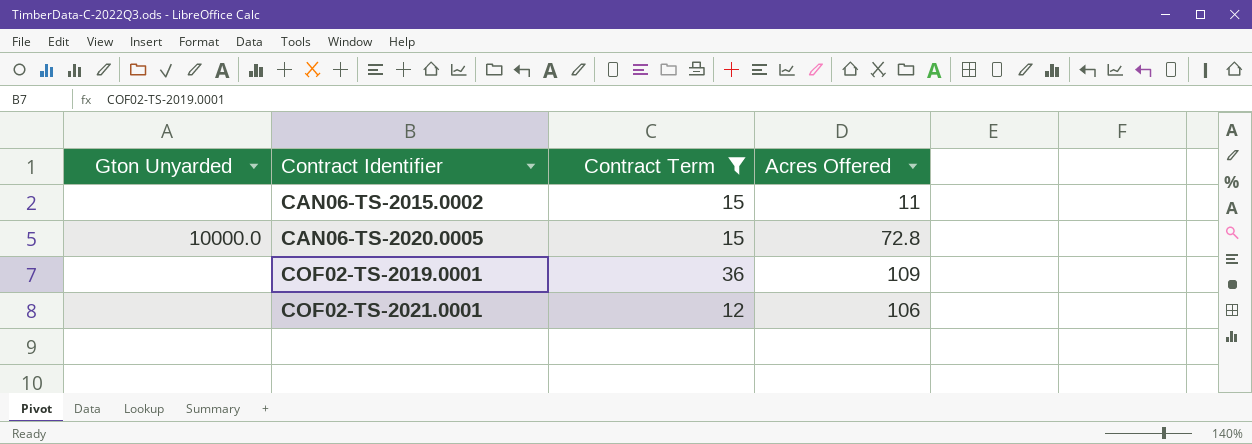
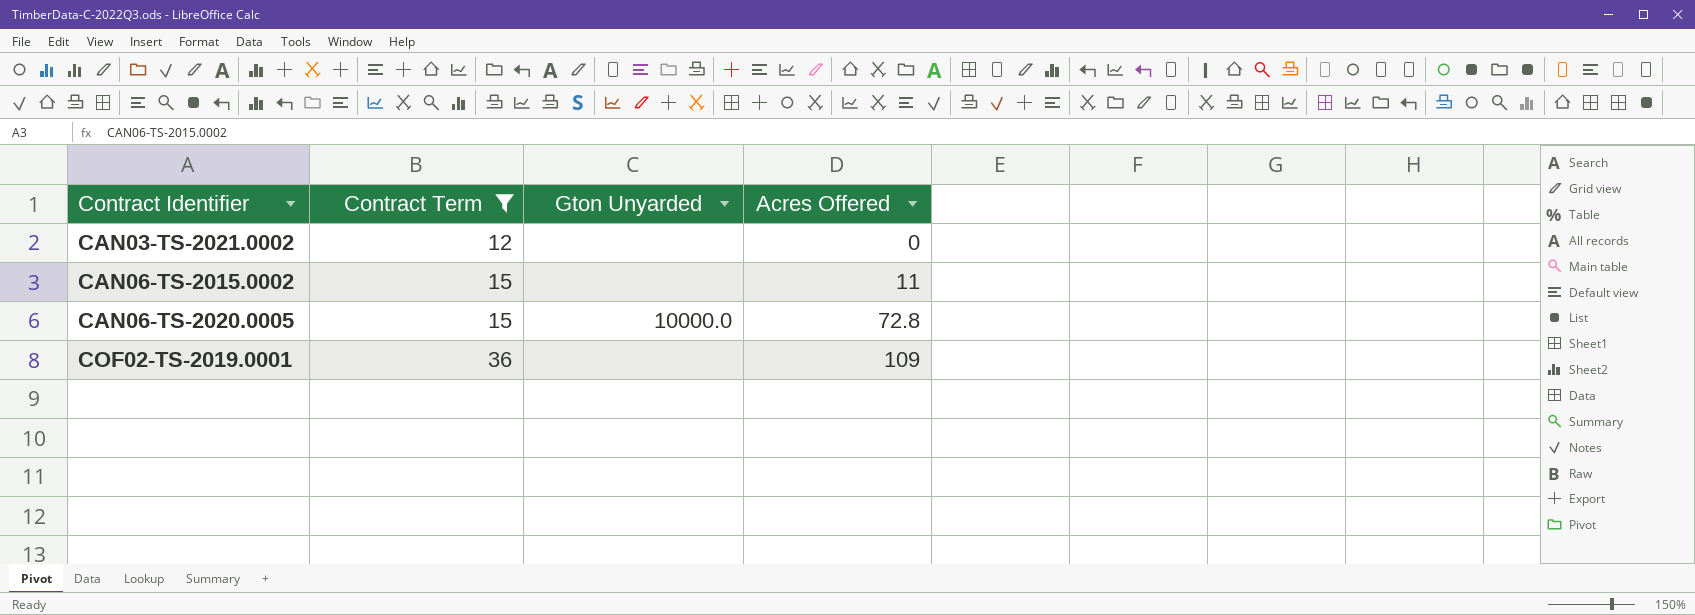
column Gton Unyarded | position: 1 -> 3
row COF02-TS-2021.0001: none | 12 | 106 -> none
row CAN03-TS-2021.0002: none -> 12 | none | 0

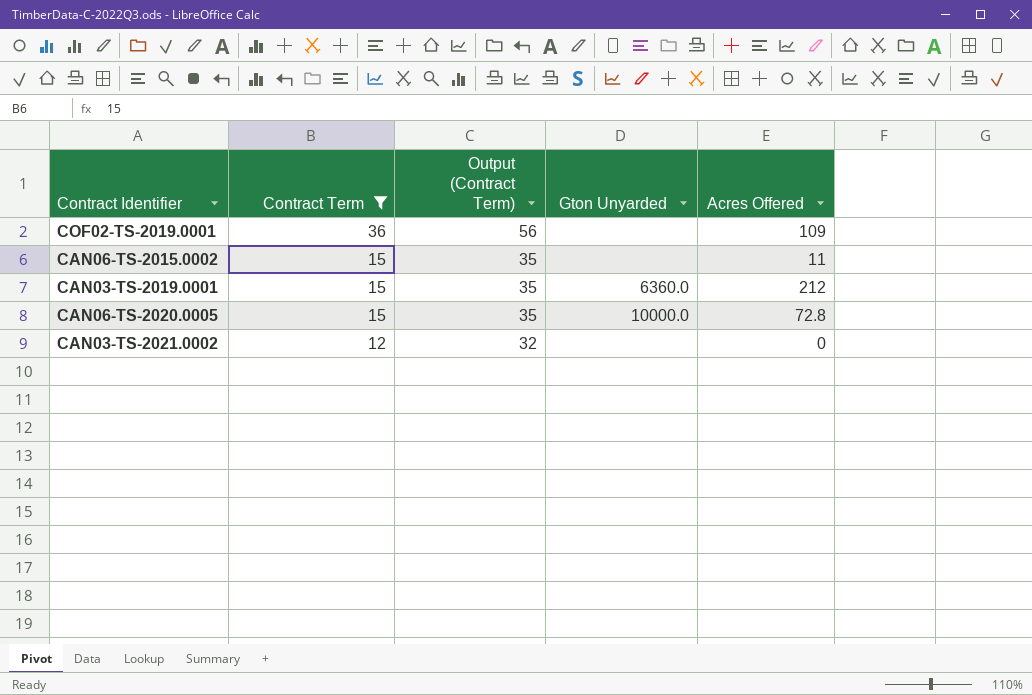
row order: Contract Identifier ascending -> Contract Term descending
column Output (Contract Term) | formula: none -> [Contract Term] + 20
row CAN03-TS-2019.0001: none -> 15 | 35 | 6360.0 | 212

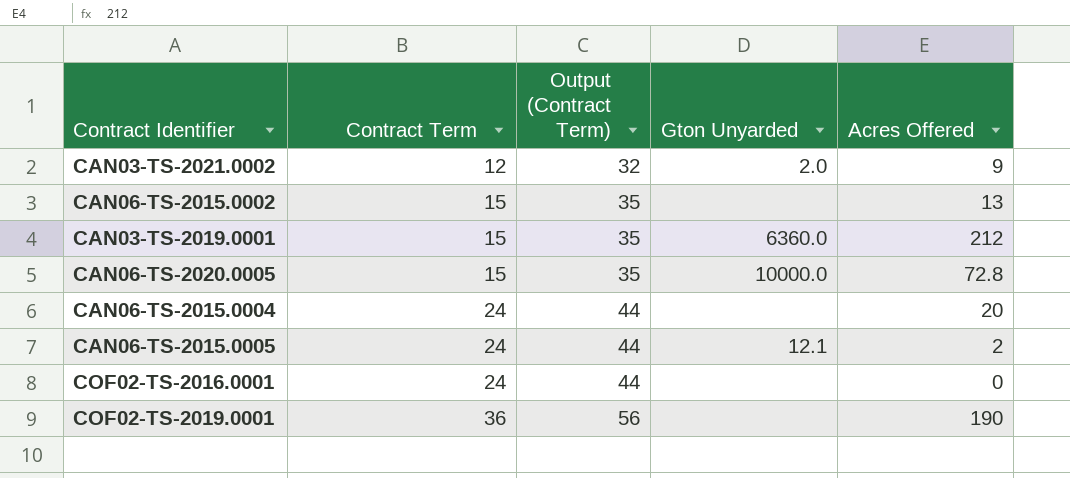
filter: Contract Term != 24 -> none
row order: Contract Term descending -> Contract Term ascending
CAN03-TS-2021.0002 | Gton Unyarded: none -> 2.0
CAN03-TS-2021.0002 | Acres Offered: 0 -> 9
CAN06-TS-2015.0002 | Acres Offered: 11 -> 13
COF02-TS-2019.0001 | Acres Offered: 109 -> 190

